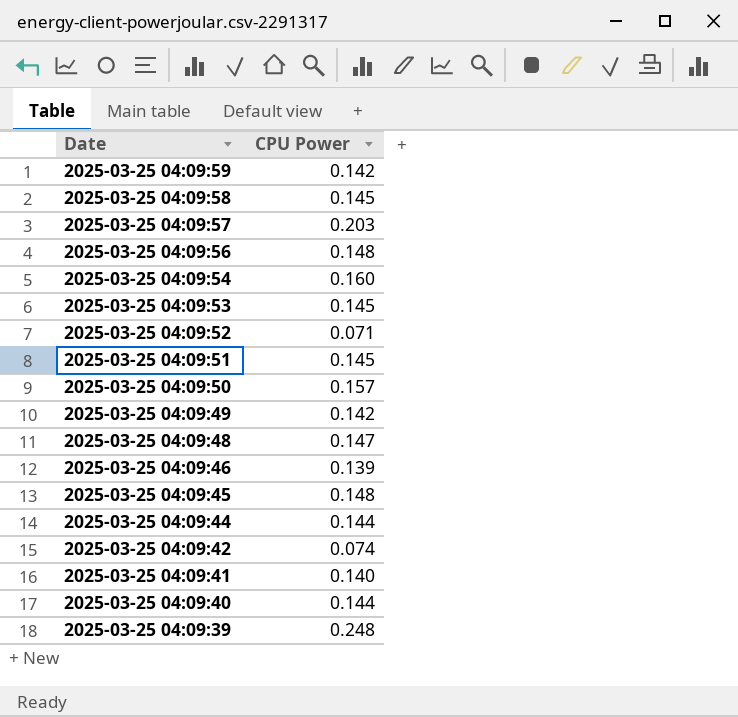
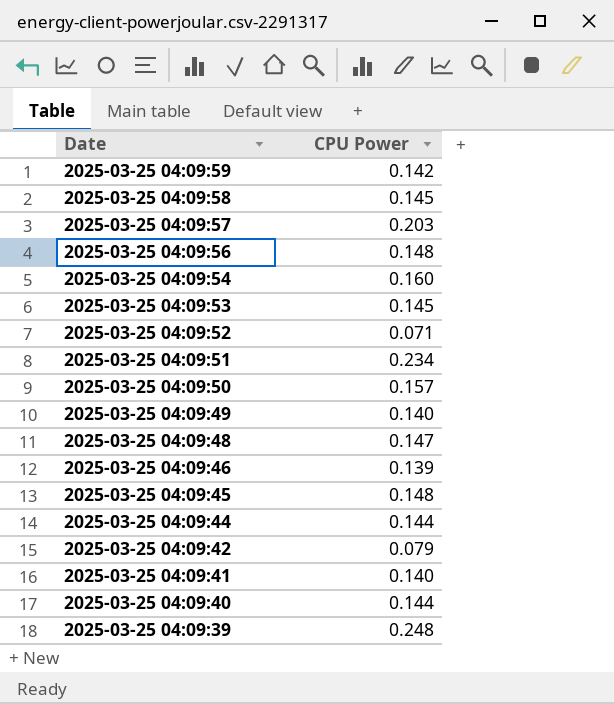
2025-03-25 04:09:51 | CPU Power: 0.145 -> 0.234
2025-03-25 04:09:49 | CPU Power: 0.142 -> 0.140
2025-03-25 04:09:42 | CPU Power: 0.074 -> 0.079

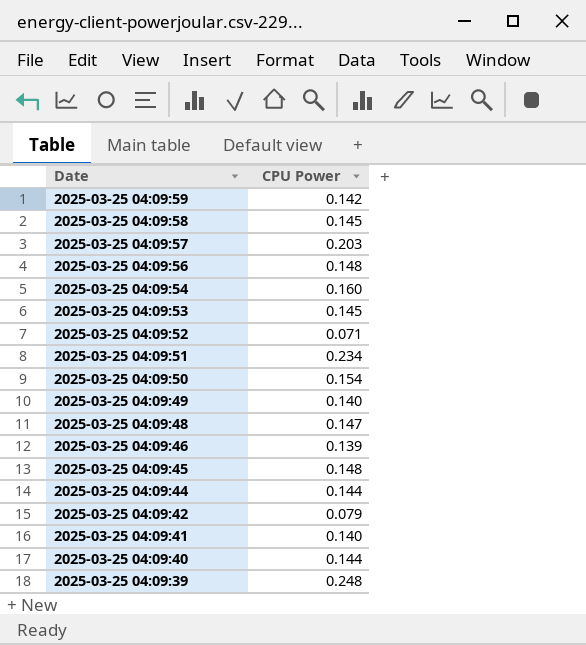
2025-03-25 04:09:50 | CPU Power: 0.157 -> 0.154

